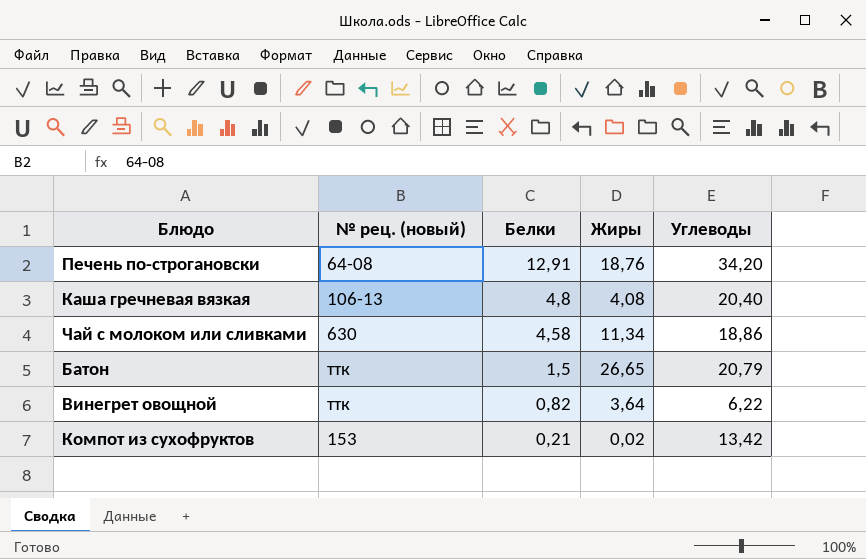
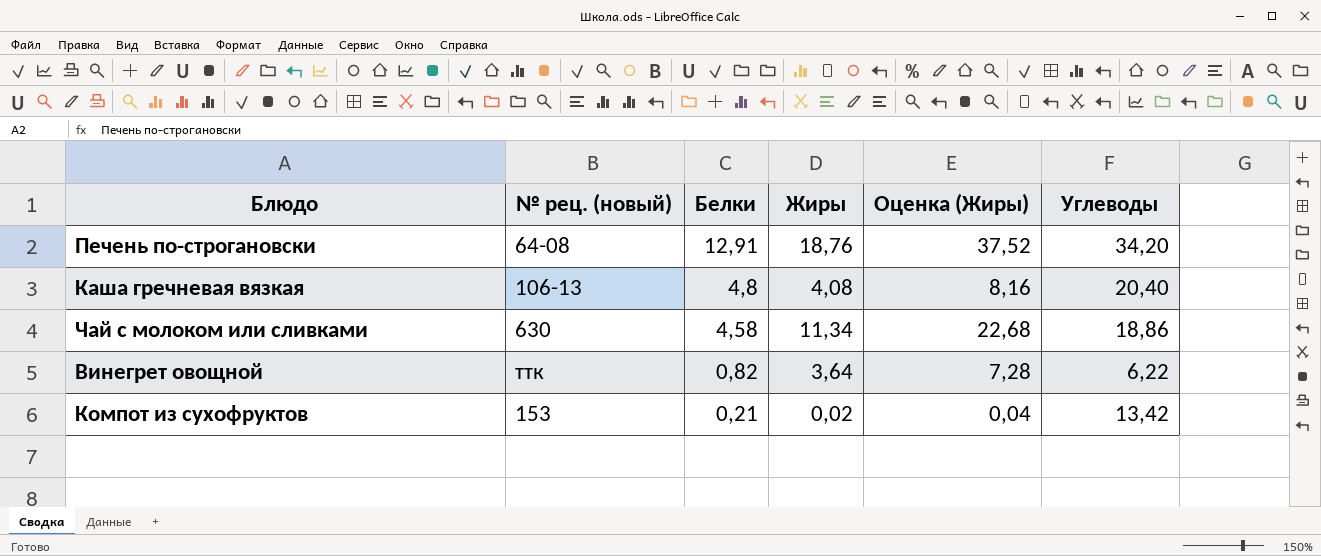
column Оценка (Жиры) | formula: none -> [Жиры] * 2
row Батон: ттк | 1,5 | 26,65 | 20,79 -> none

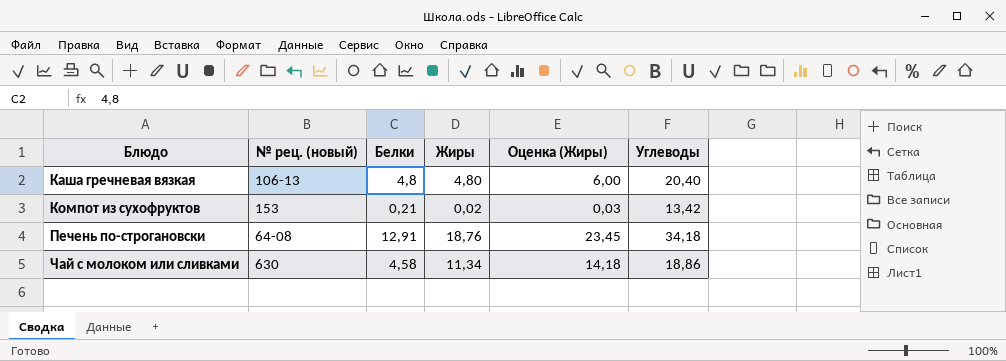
row order: Белки descending -> Блюдо ascending
column Оценка (Жиры) | formula: [Жиры] * 2 -> [Жиры] * 1,25
row Винегрет овощной: ттк | 0,82 | 3,64 | 7,28 | 6,22 -> none
Каша гречневая вязкая | Жиры: 4,08 -> 4,80
Печень по-строгановски | Углеводы: 34,20 -> 34,18

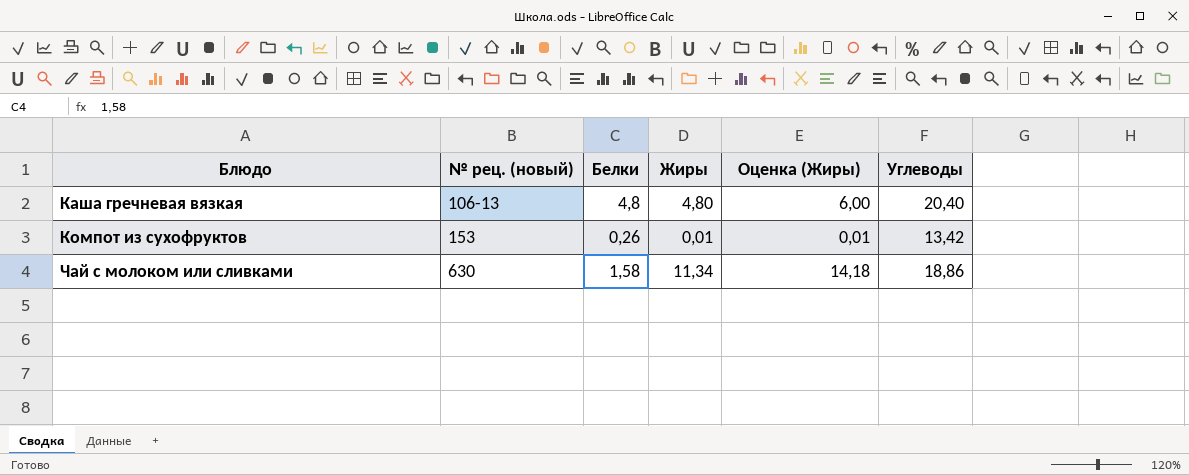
row Печень по-строгановски: 64-08 | 12,91 | 18,76 | 23,45 | 34,18 -> none
Компот из сухофруктов | Белки: 0,21 -> 0,26
Компот из сухофруктов | Жиры: 0,02 -> 0,01
Компот из сухофруктов | Оценка (Жиры): 0,03 -> 0,01
Чай с молоком или сливками | Белки: 4,58 -> 1,58

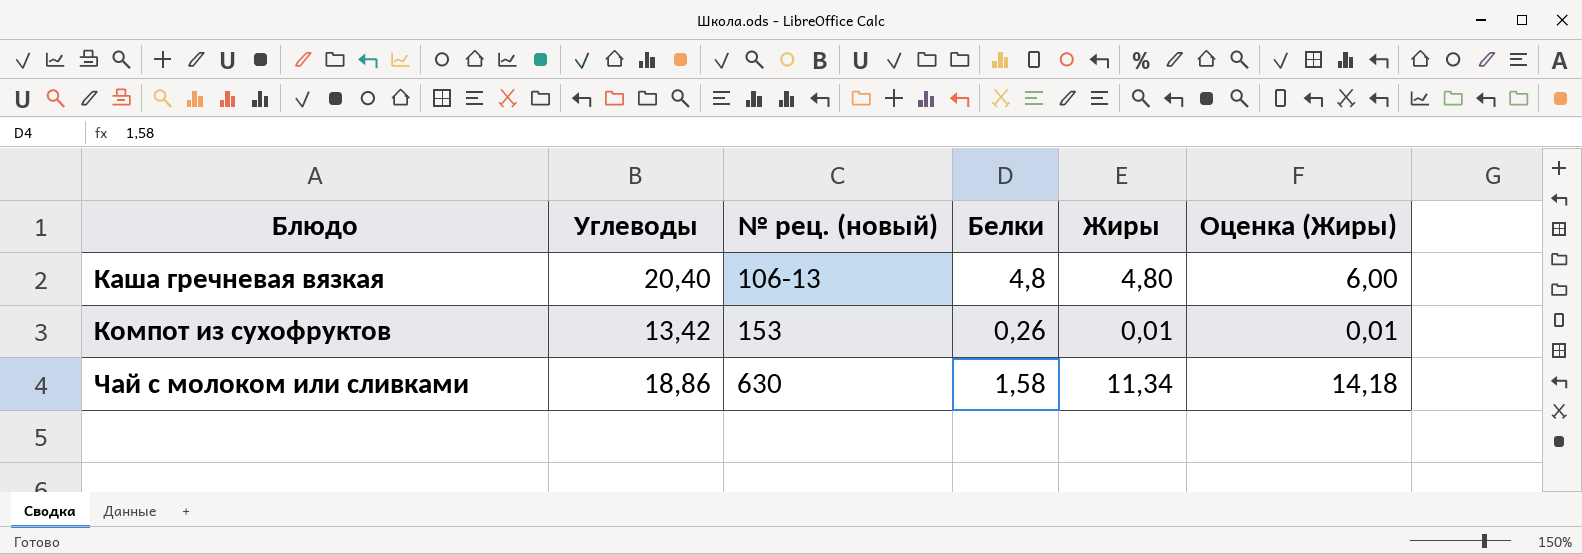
column Углеводы | position: 6 -> 2

